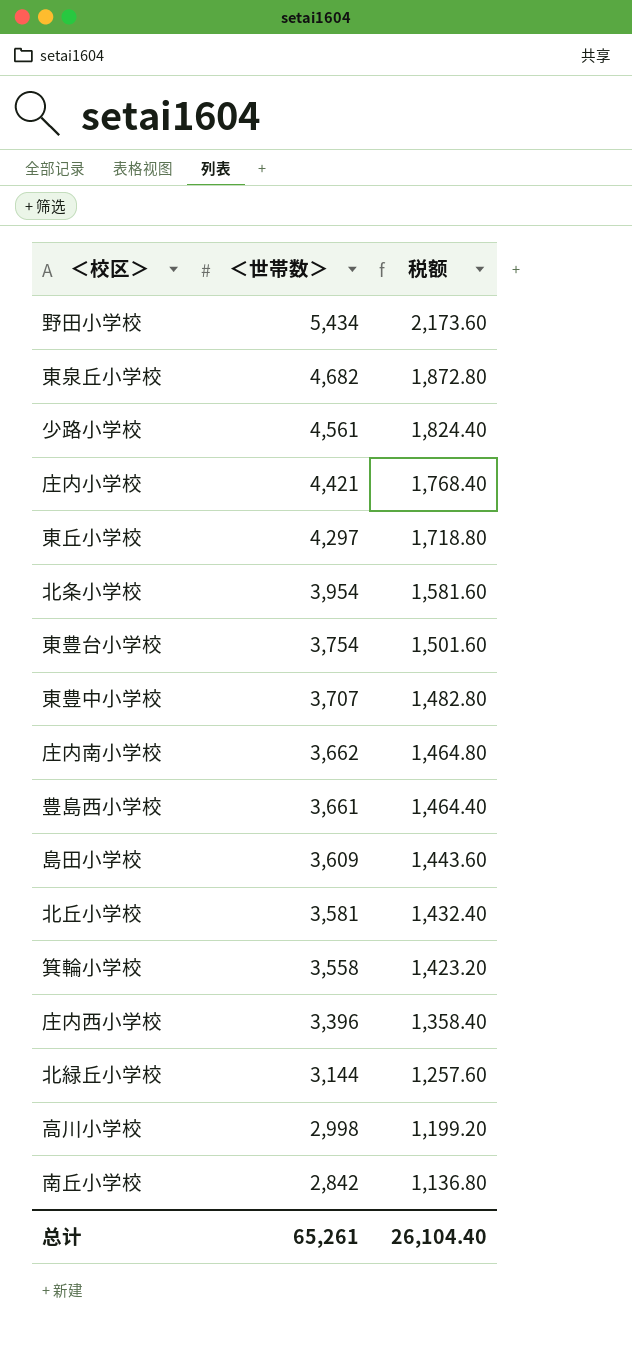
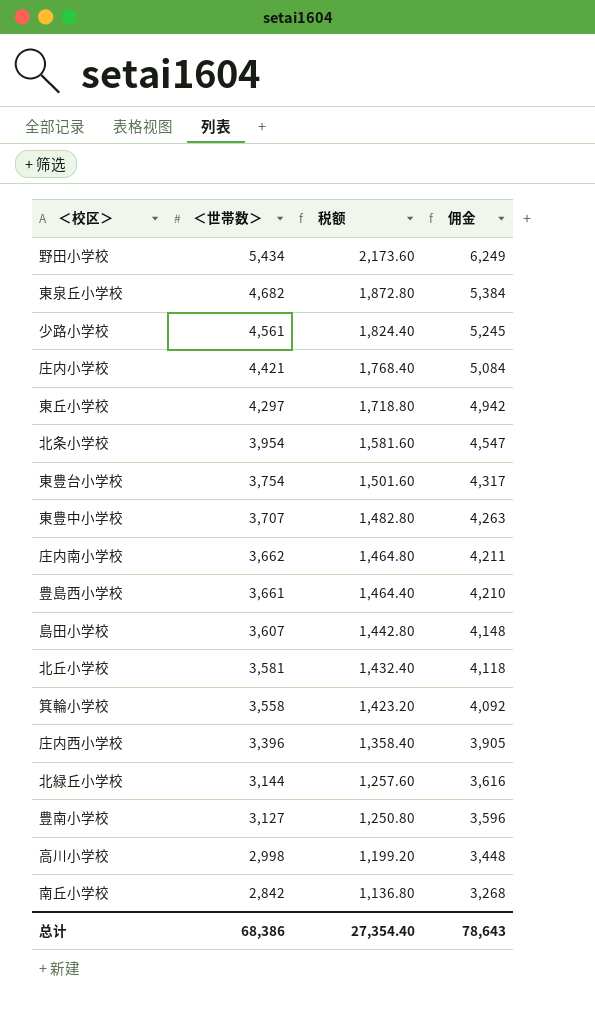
column 佣金 | formula: none -> [＜世帯数＞] * 1.15
島田小学校 | ＜世帯数＞: 3,609 -> 3,607
島田小学校 | 税额: 1,443.60 -> 1,442.80
row 豊南小学校: none -> 3,127 | 1,250.80 | 3,596
总计 | ＜世帯数＞: 65,261 -> 68,386
总计 | 税额: 26,104.40 -> 27,354.40

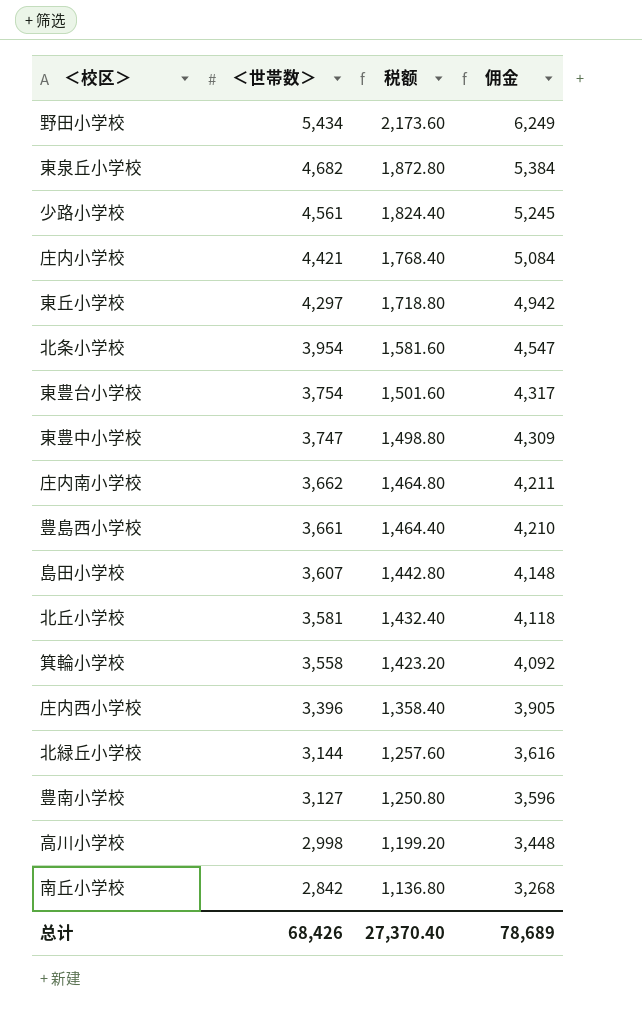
東豊中小学校 | ＜世帯数＞: 3,707 -> 3,747
東豊中小学校 | 税额: 1,482.80 -> 1,498.80
東豊中小学校 | 佣金: 4,263 -> 4,309
总计 | ＜世帯数＞: 68,386 -> 68,426
总计 | 税额: 27,354.40 -> 27,370.40
总计 | 佣金: 78,643 -> 78,689

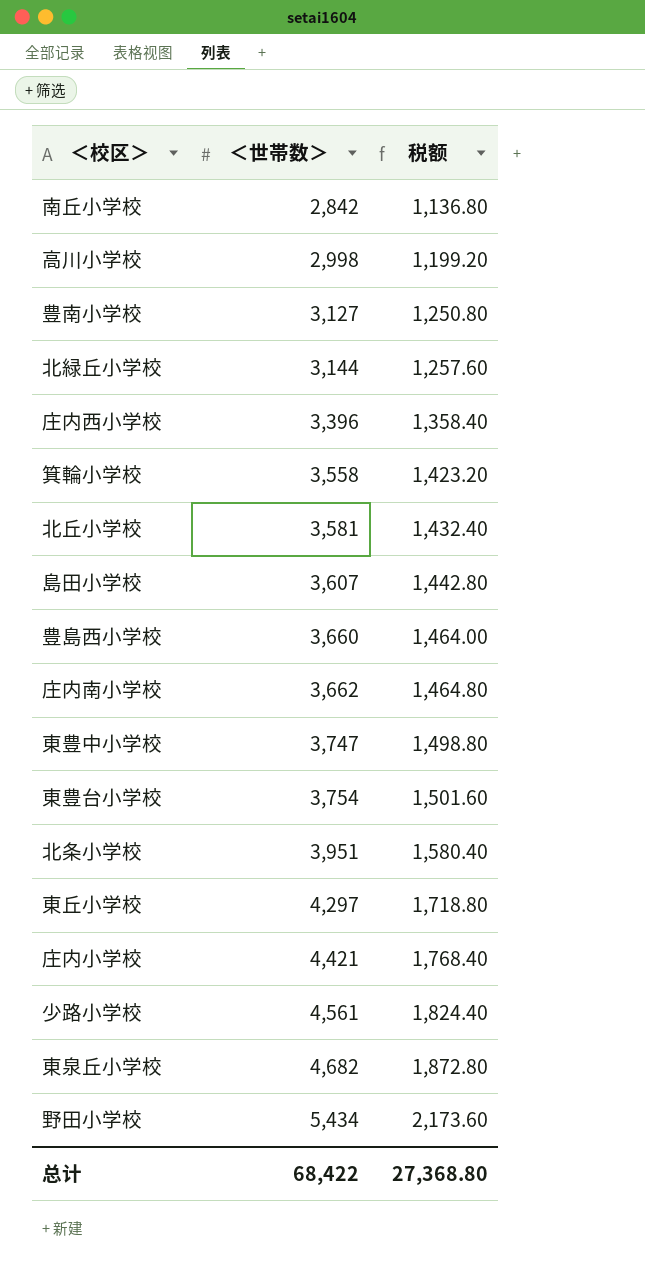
row order: ＜世帯数＞ descending -> ＜世帯数＞ ascending
column 佣金 | formula: [＜世帯数＞] * 1.15 -> none
豊島西小学校 | ＜世帯数＞: 3,661 -> 3,660
豊島西小学校 | 税额: 1,464.40 -> 1,464.00
北条小学校 | ＜世帯数＞: 3,954 -> 3,951
北条小学校 | 税额: 1,581.60 -> 1,580.40
总计 | ＜世帯数＞: 68,426 -> 68,422
总计 | 税额: 27,370.40 -> 27,368.80

